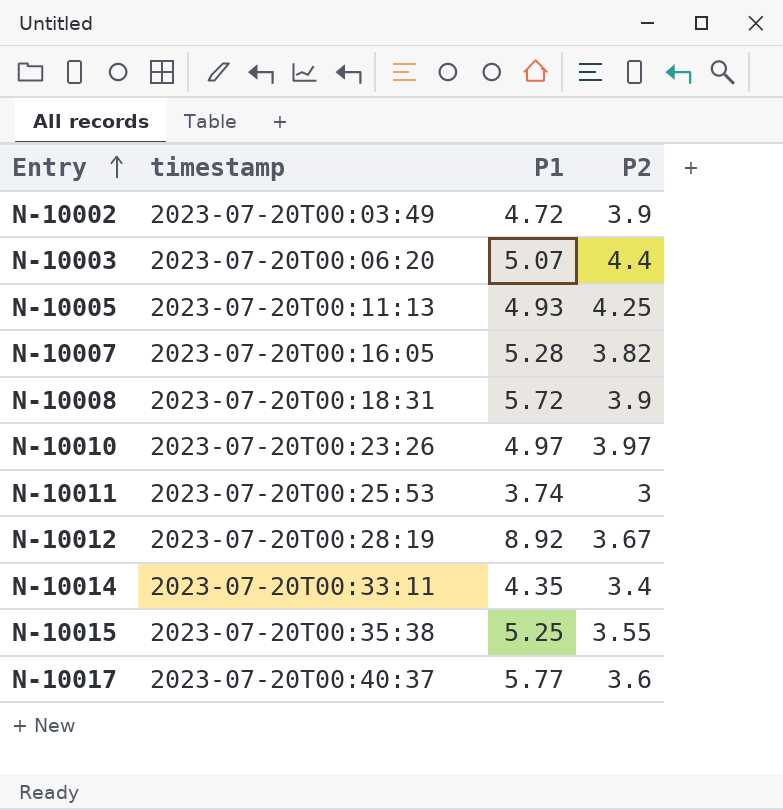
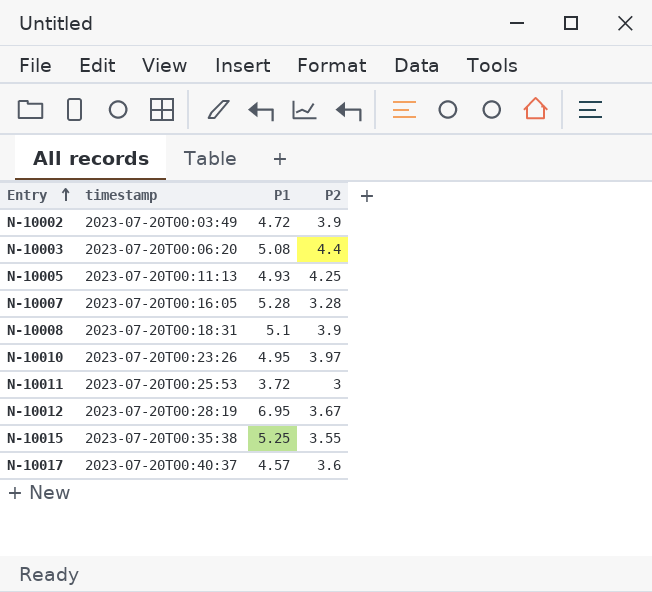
row N-10014: 2023-07-20T00:33:11 | 4.35 | 3.4 -> none
N-10003 | P1: 5.07 -> 5.08
N-10007 | P2: 3.82 -> 3.28
N-10008 | P1: 5.72 -> 5.1
N-10010 | P1: 4.97 -> 4.95
N-10011 | P1: 3.74 -> 3.72
N-10012 | P1: 8.92 -> 6.95
N-10017 | P1: 5.77 -> 4.57

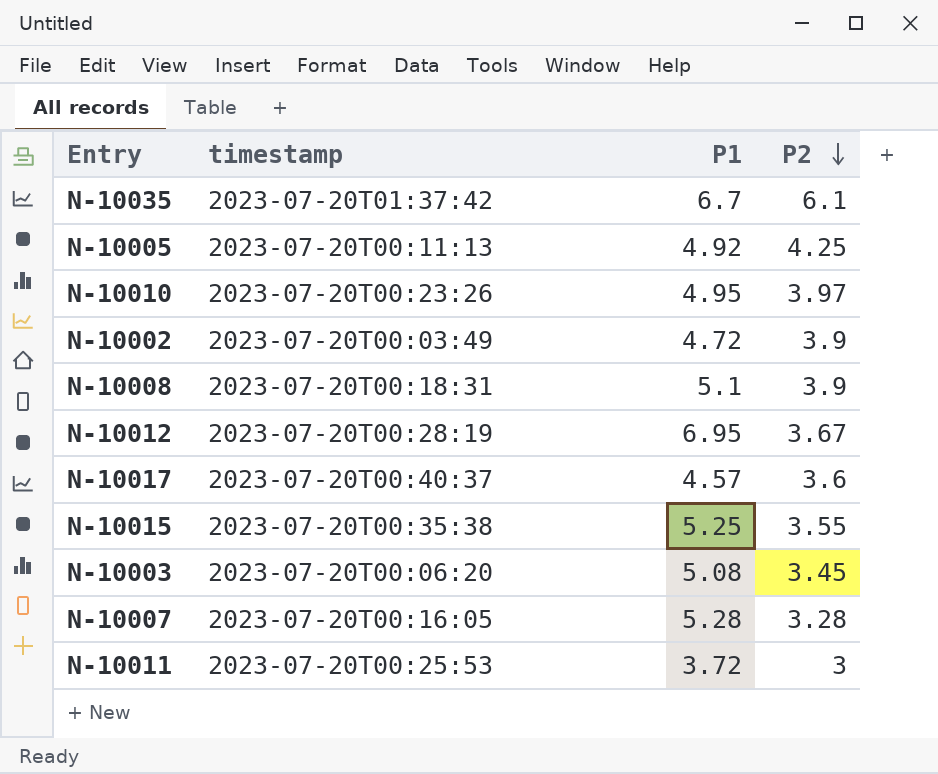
row order: Entry ascending -> P2 descending
row N-10035: none -> 2023-07-20T01:37:42 | 6.7 | 6.1
N-10005 | P1: 4.93 -> 4.92
N-10003 | P2: 4.4 -> 3.45

